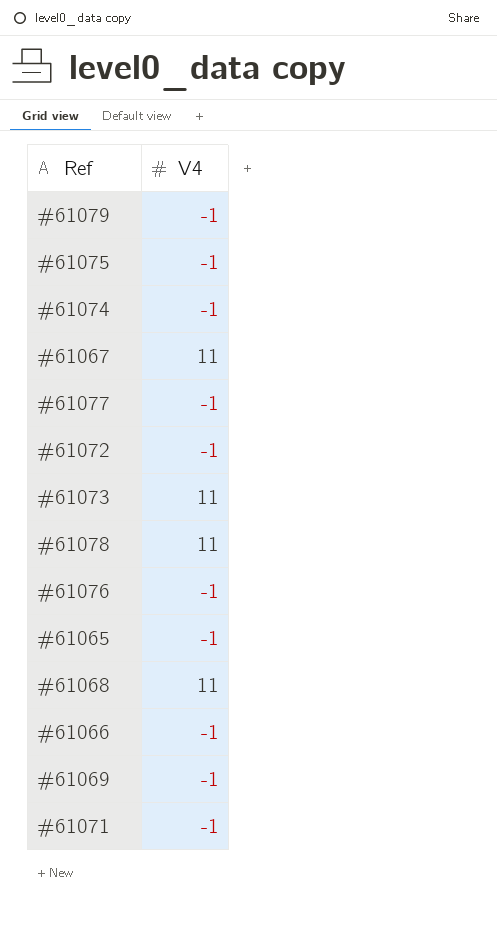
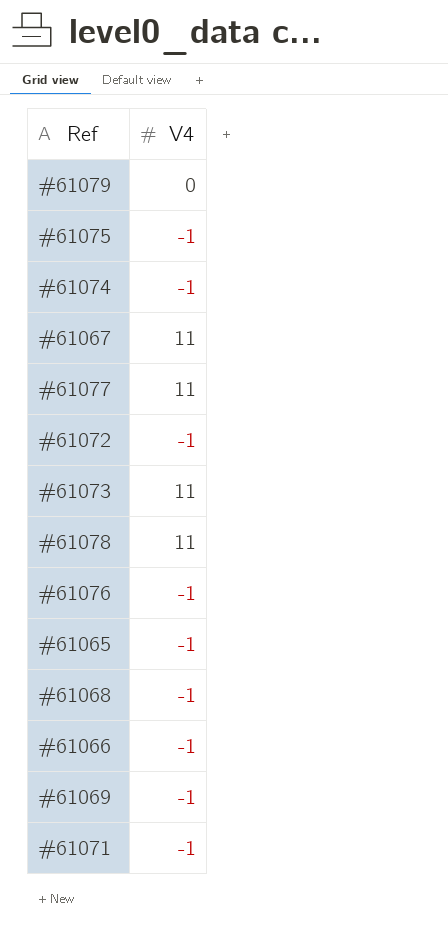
#61079 | V4: -1 -> 0
#61077 | V4: -1 -> 11
#61068 | V4: 11 -> -1

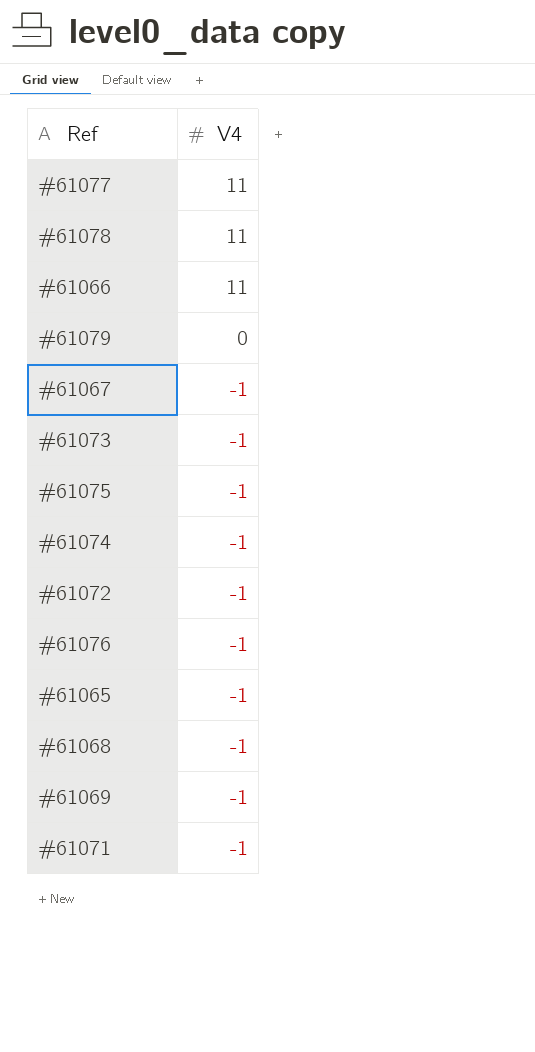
row order: none -> V4 descending
#61066 | V4: -1 -> 11
#61067 | V4: 11 -> -1
#61073 | V4: 11 -> -1

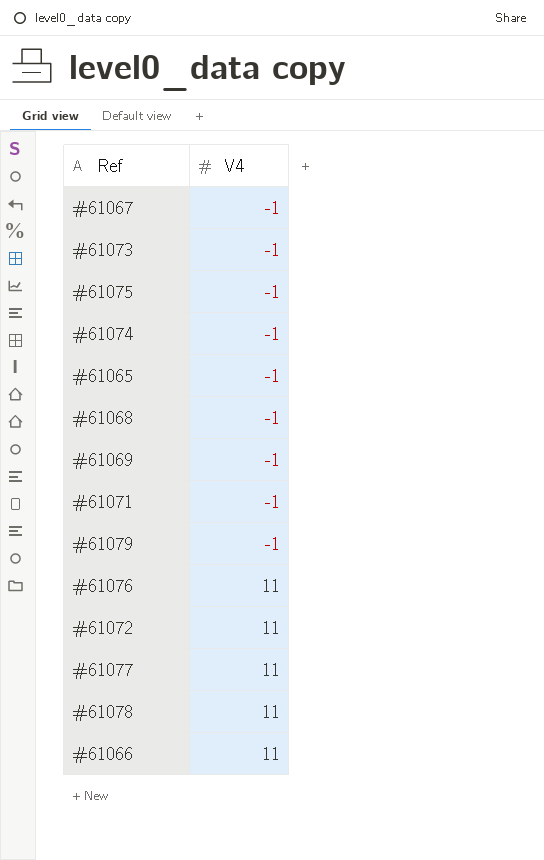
row order: V4 descending -> V4 ascending
#61079 | V4: 0 -> -1
#61076 | V4: -1 -> 11
#61072 | V4: -1 -> 11

